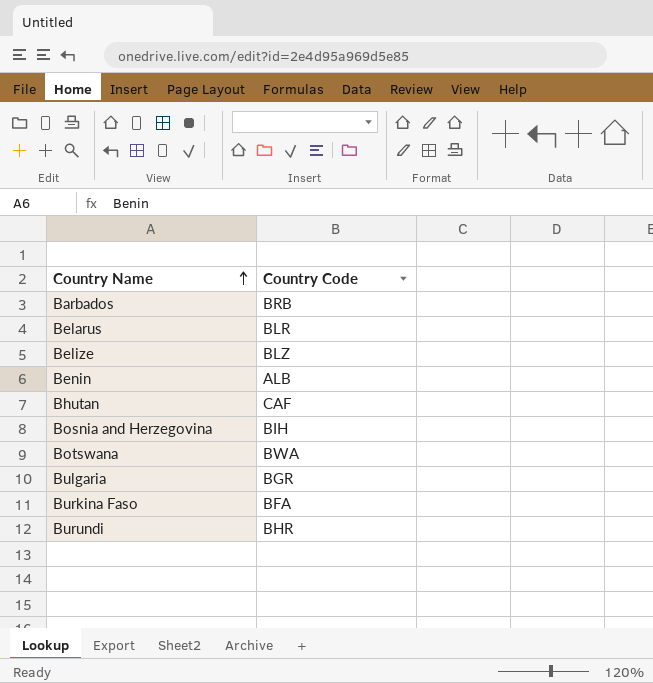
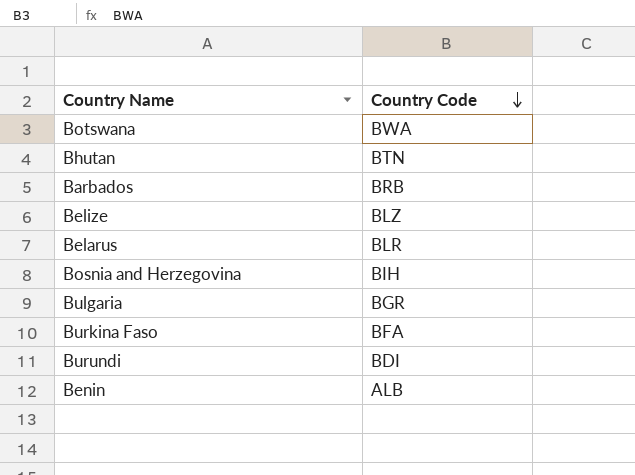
row order: Country Name ascending -> Country Code descending
Bhutan | Country Code: CAF -> BTN
Burundi | Country Code: BHR -> BDI

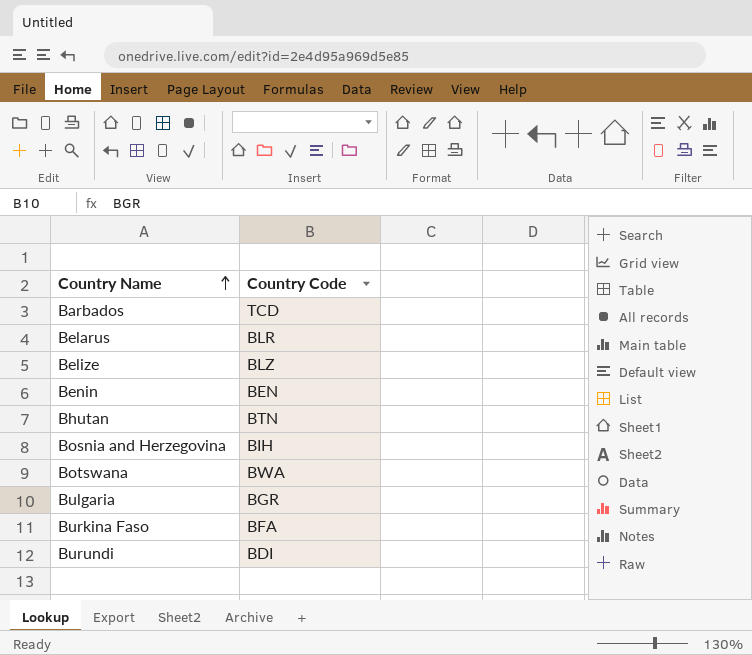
row order: Country Code descending -> Country Name ascending
Barbados | Country Code: BRB -> TCD
Benin | Country Code: ALB -> BEN

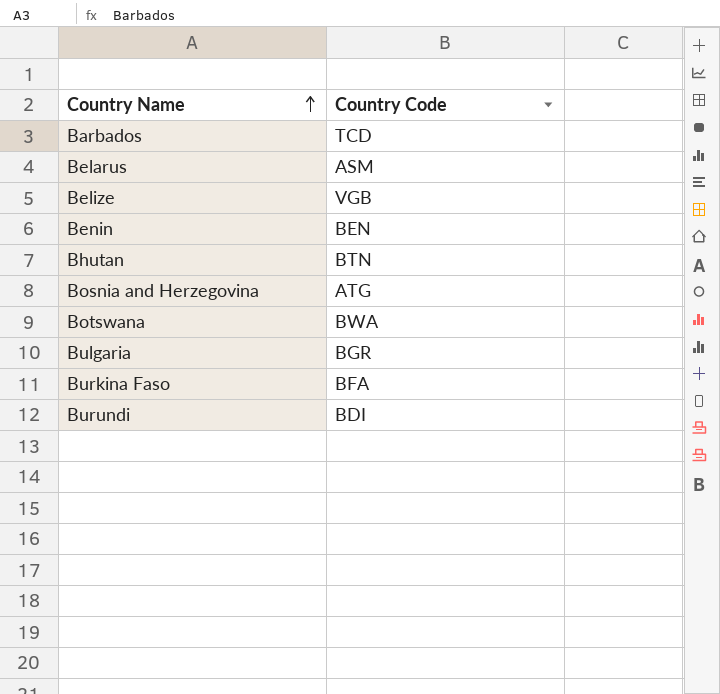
Belarus | Country Code: BLR -> ASM
Belize | Country Code: BLZ -> VGB
Bosnia and Herzegovina | Country Code: BIH -> ATG

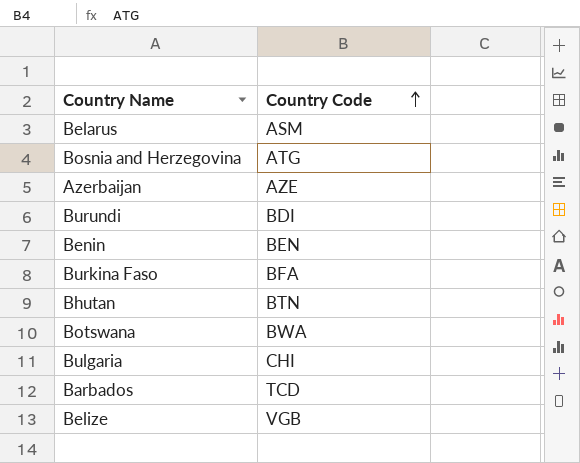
row order: Country Name ascending -> Country Code ascending
row Azerbaijan: none -> AZE
Bulgaria | Country Code: BGR -> CHI

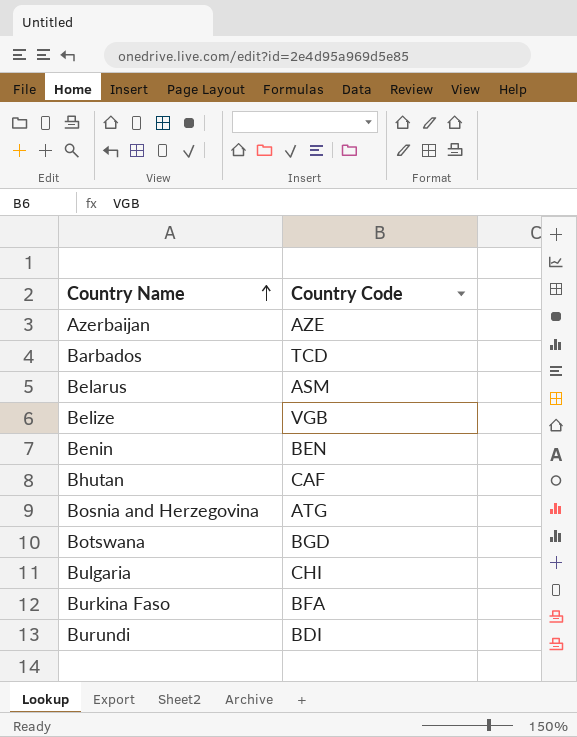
row order: Country Code ascending -> Country Name ascending
Bhutan | Country Code: BTN -> CAF
Botswana | Country Code: BWA -> BGD

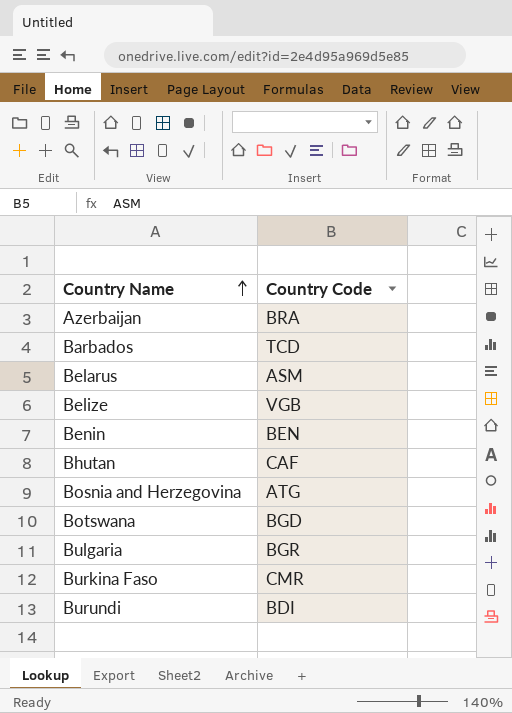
Azerbaijan | Country Code: AZE -> BRA
Bulgaria | Country Code: CHI -> BGR
Burkina Faso | Country Code: BFA -> CMR

